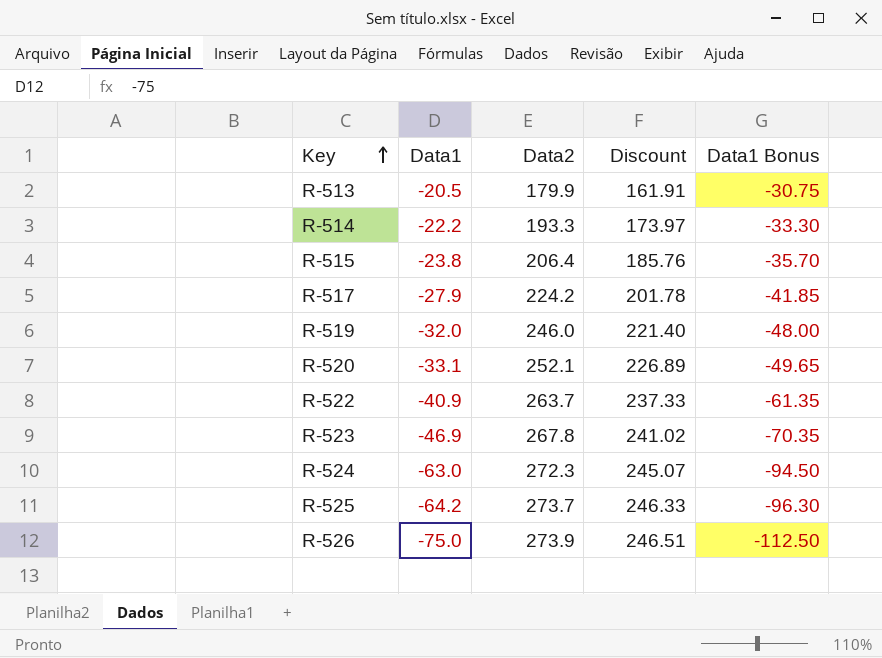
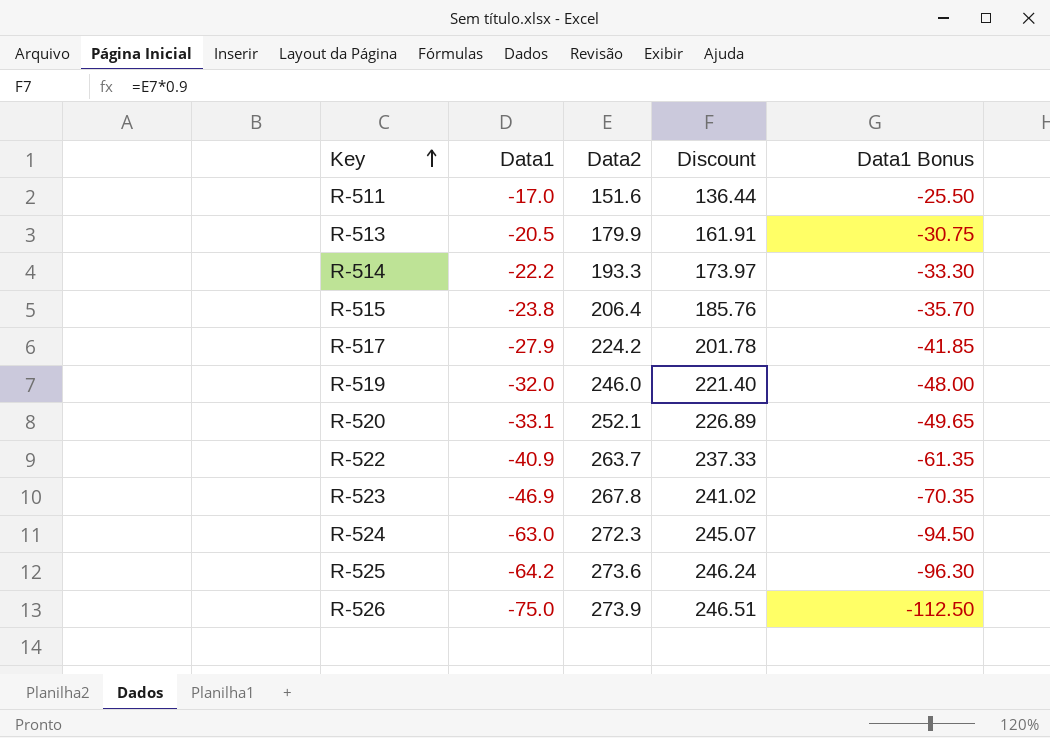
row R-511: none -> -17.0 | 151.6 | 136.44 | -25.50
R-525 | Data2: 273.7 -> 273.6
R-525 | Discount: 246.33 -> 246.24

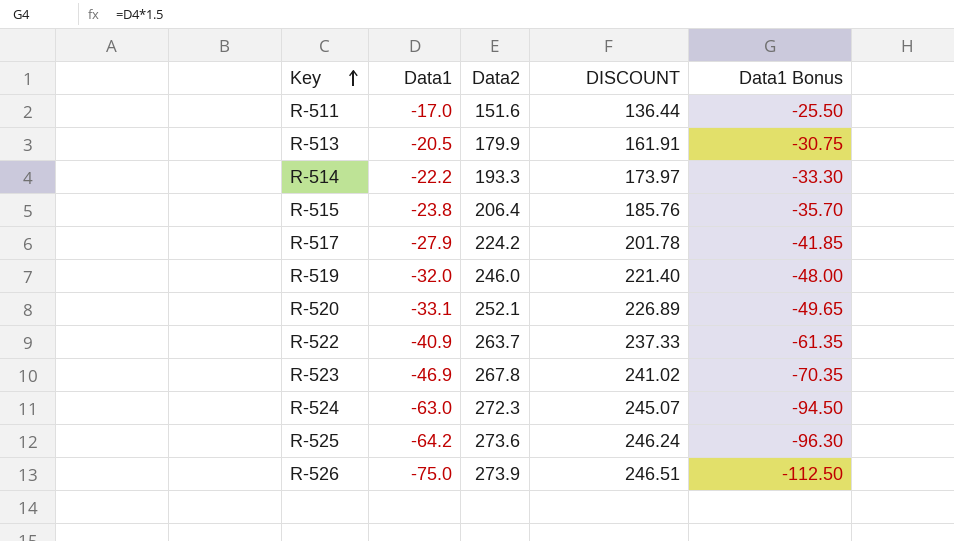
column name: Discount -> DISCOUNT

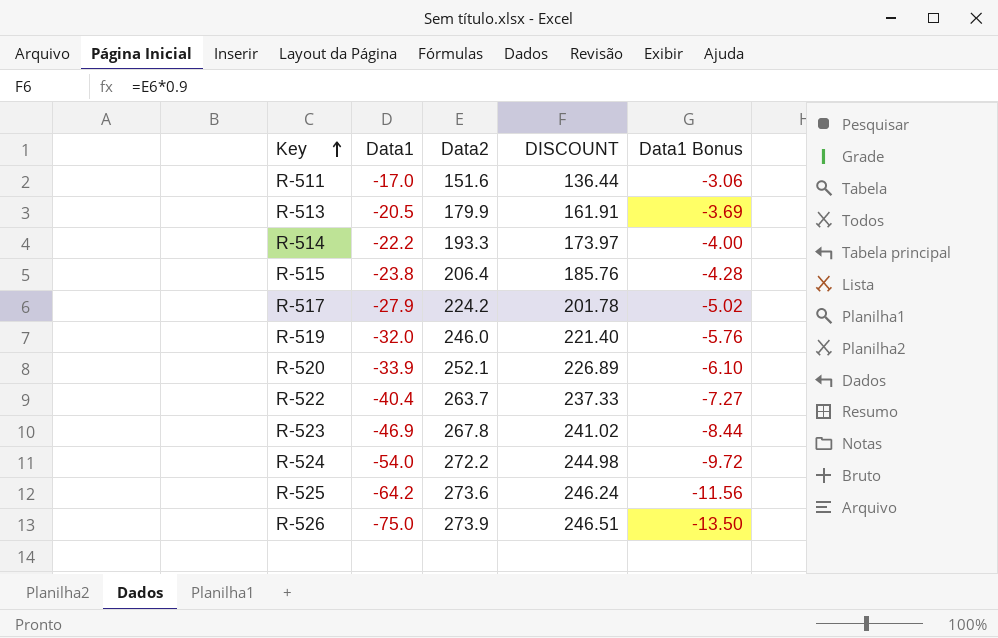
column Data1 Bonus | formula: [Data1] * 1.5 -> [Data1] * 0.18
R-520 | Data1: -33.1 -> -33.9
R-522 | Data1: -40.9 -> -40.4
R-524 | Data1: -63.0 -> -54.0
R-524 | Data2: 272.3 -> 272.2
R-524 | DISCOUNT: 245.07 -> 244.98

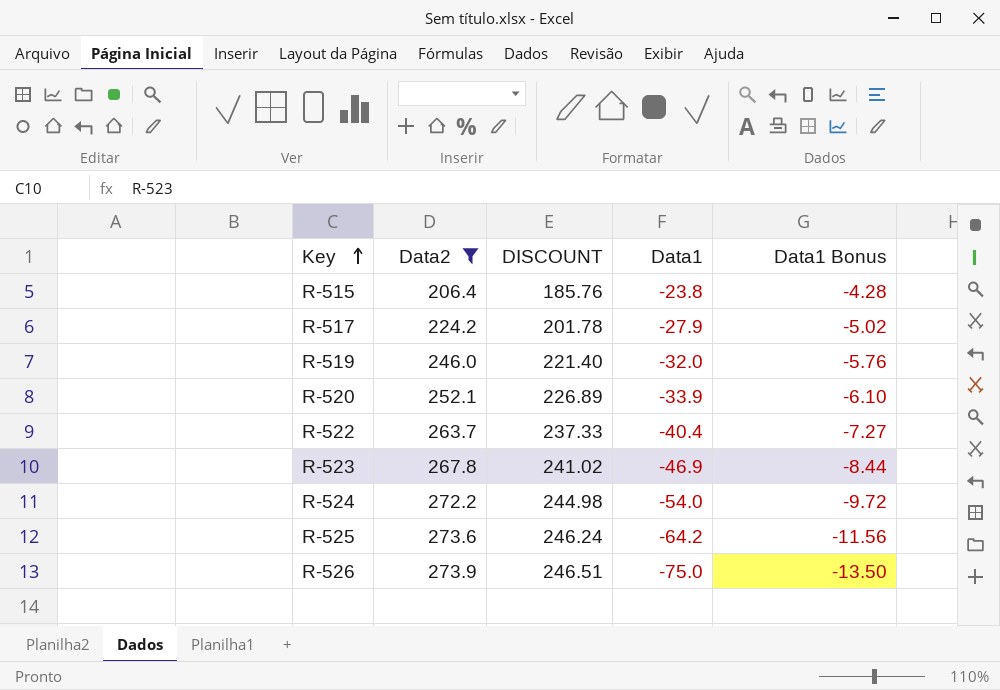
filter: none -> Data2 >= 206.4
column Data1 | position: 2 -> 4

